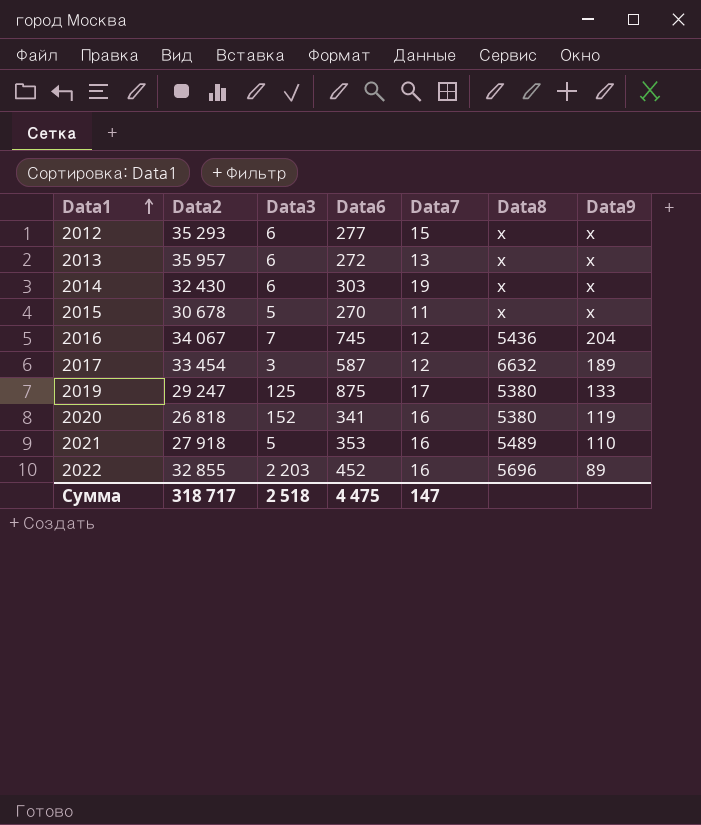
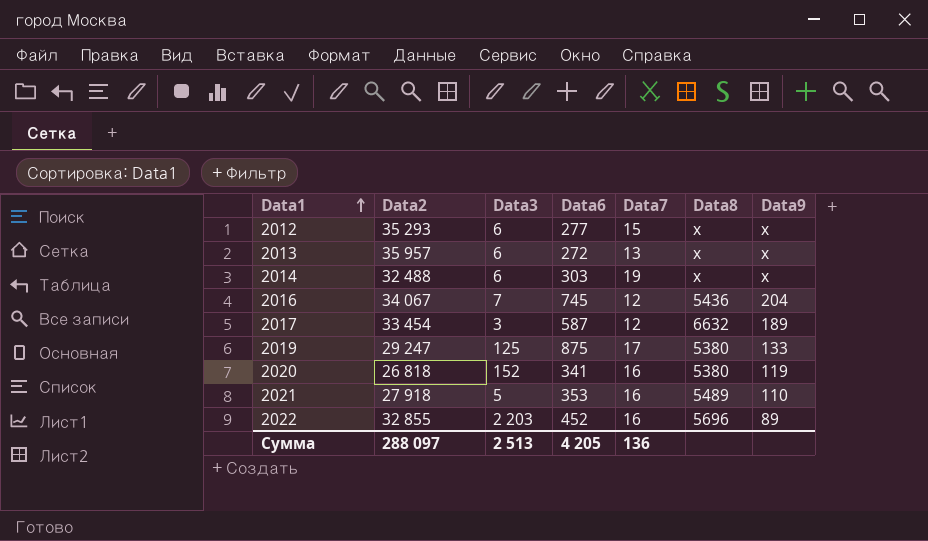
row 2015: 30 678 | 5 | 270 | 11 | х | х -> none
2014 | Data2: 32 430 -> 32 488
Сумма | Data2: 318 717 -> 288 097
Сумма | Data3: 2 518 -> 2 513
Сумма | Data6: 4 475 -> 4 205
Сумма | Data7: 147 -> 136

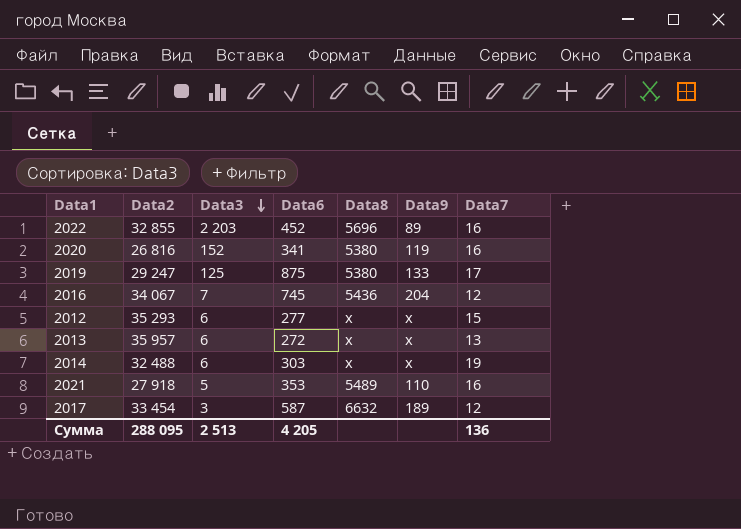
row order: Data1 ascending -> Data3 descending
column Data7 | position: 5 -> 7
2020 | Data2: 26 818 -> 26 816
Сумма | Data2: 288 097 -> 288 095

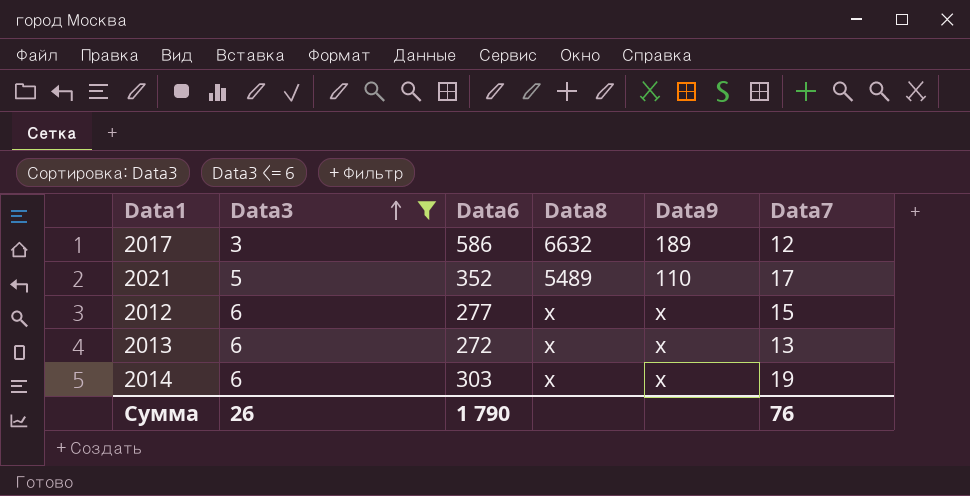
filter: none -> Data3 <= 6
row order: Data3 descending -> Data3 ascending
column Data2 | position: 2 -> none
2017 | Data6: 587 -> 586
2021 | Data6: 353 -> 352
2021 | Data7: 16 -> 17
Сумма | Data3: 2 513 -> 26
Сумма | Data6: 4 205 -> 1 790
Сумма | Data7: 136 -> 76

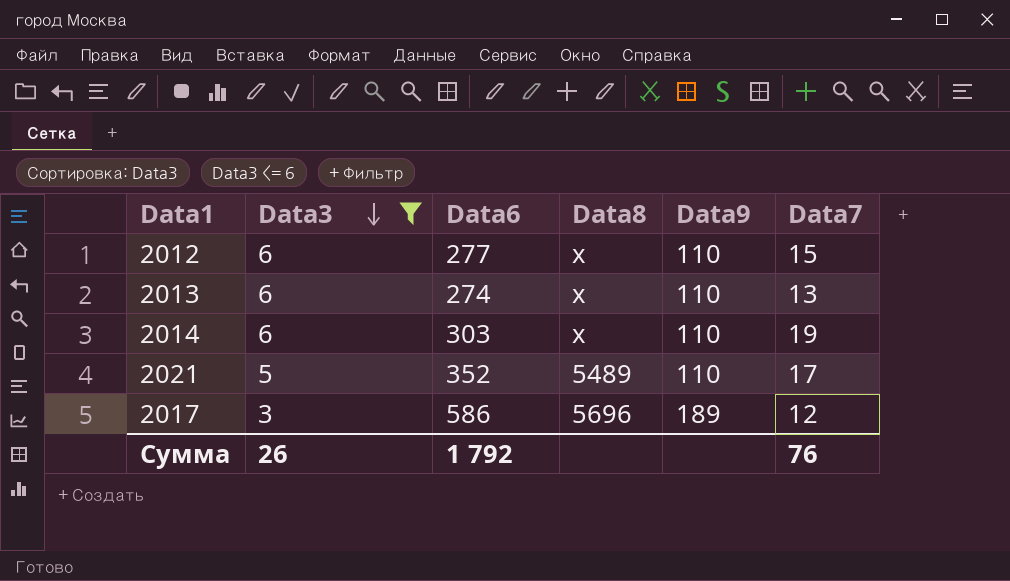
row order: Data3 ascending -> Data3 descending
2012 | Data9: х -> 110
2013 | Data6: 272 -> 274
2013 | Data9: х -> 110
2014 | Data9: х -> 110
2017 | Data8: 6632 -> 5696
Сумма | Data6: 1 790 -> 1 792

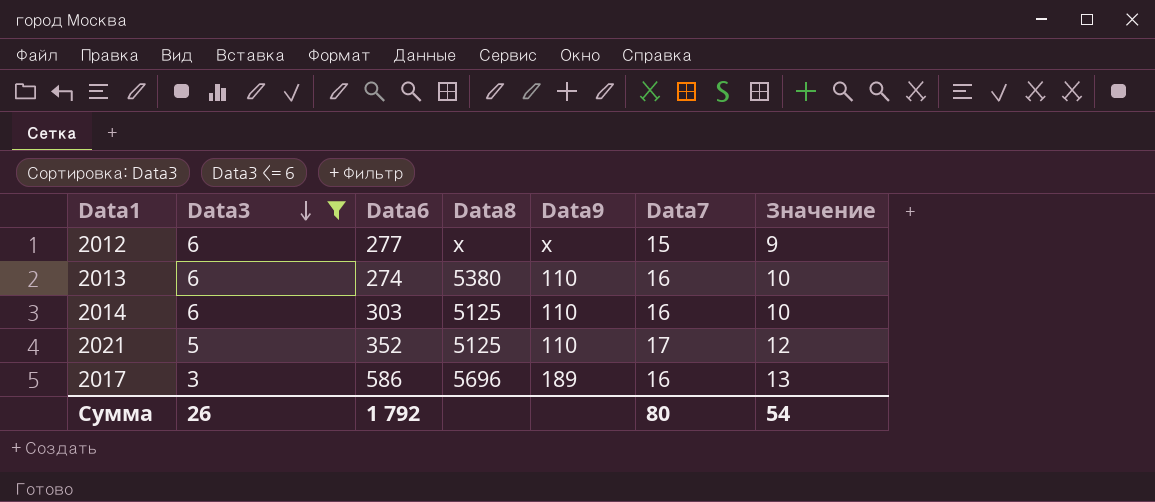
column Значение | formula: none -> [Data7] - [Data3]
2012 | Data9: 110 -> х
2013 | Data8: х -> 5380
2013 | Data7: 13 -> 16
2014 | Data8: х -> 5125
2014 | Data7: 19 -> 16
2021 | Data8: 5489 -> 5125
2017 | Data7: 12 -> 16
Сумма | Data7: 76 -> 80

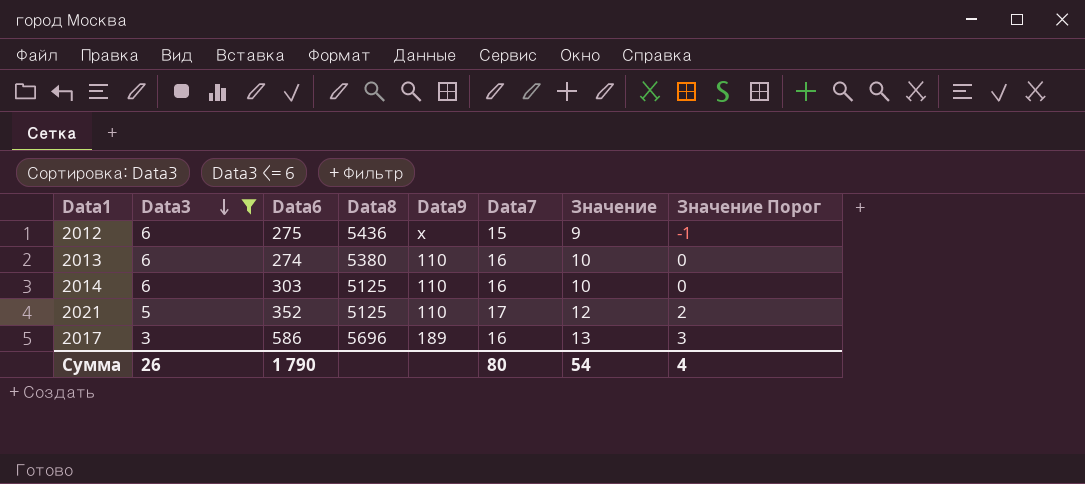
column Значение Порог | formula: none -> [Значение] - 10
2012 | Data6: 277 -> 275
2012 | Data8: х -> 5436
Сумма | Data6: 1 792 -> 1 790

